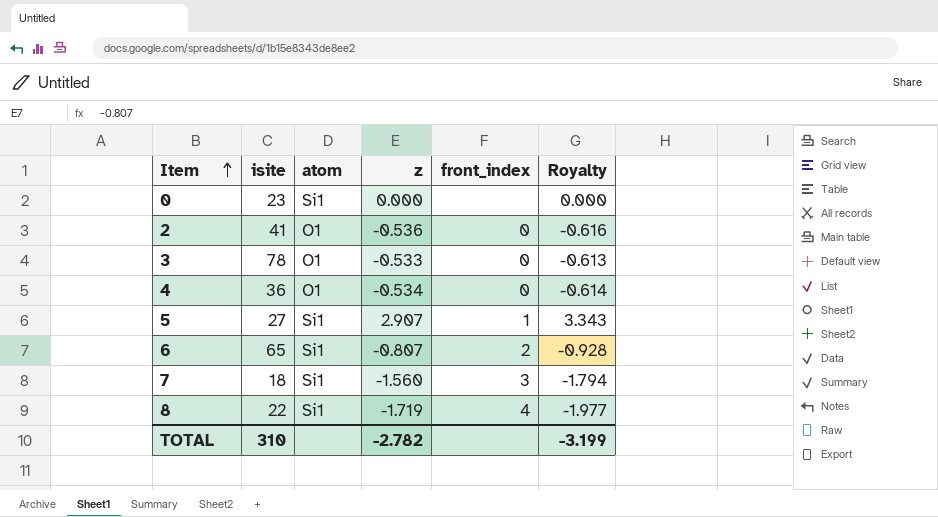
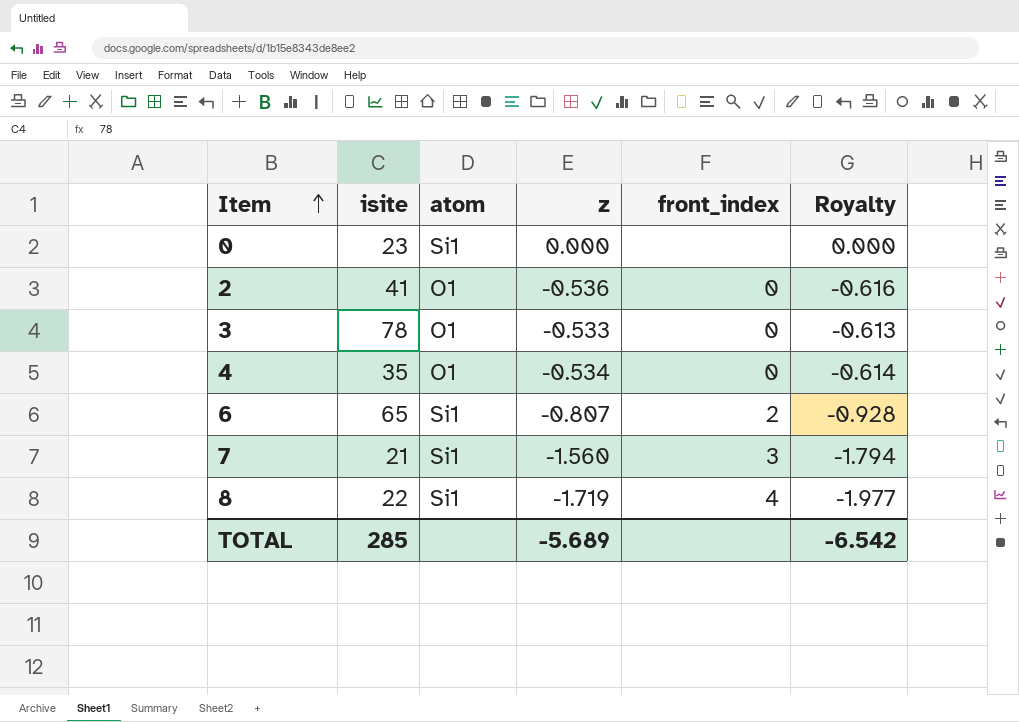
row 5: 27 | Si1 | 2.907 | 1 | 3.343 -> none
4 | isite: 36 -> 35
7 | isite: 18 -> 21
TOTAL | isite: 310 -> 285
TOTAL | z: -2.782 -> -5.689
TOTAL | Royalty: -3.199 -> -6.542

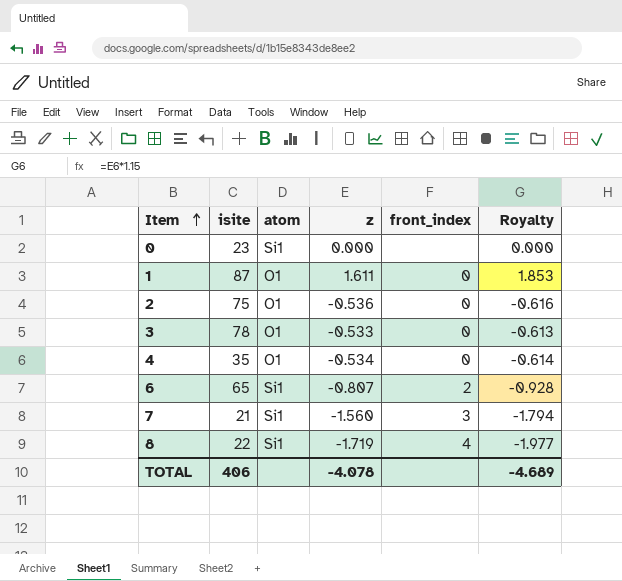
row 1: none -> 87 | O1 | 1.611 | 0 | 1.853
2 | isite: 41 -> 75
TOTAL | isite: 285 -> 406
TOTAL | z: -5.689 -> -4.078
TOTAL | Royalty: -6.542 -> -4.689

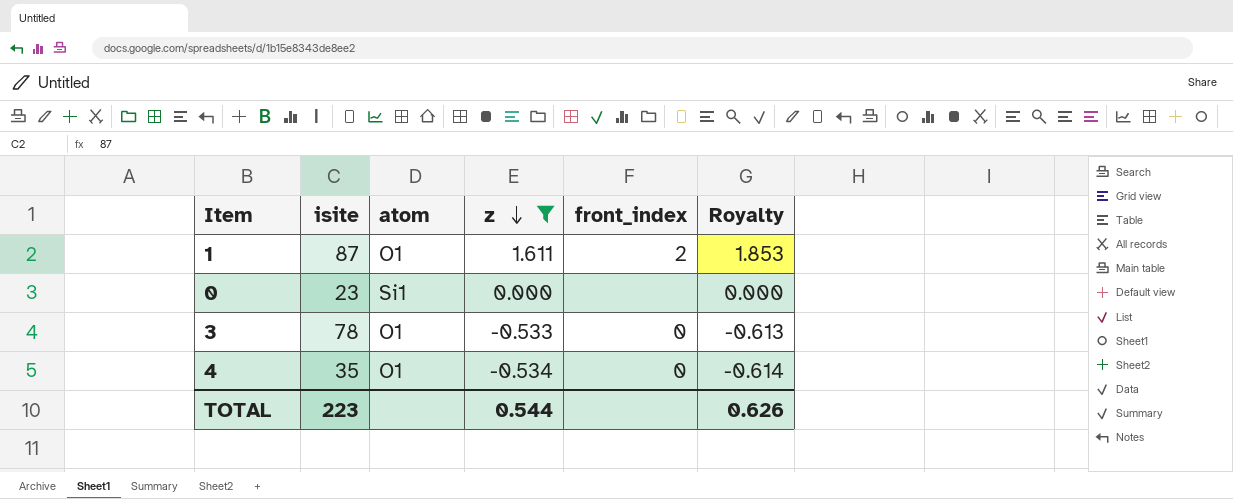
filter: none -> z >= -0.534
row order: Item ascending -> z descending
1 | front_index: 0 -> 2
TOTAL | isite: 406 -> 223
TOTAL | z: -4.078 -> 0.544
TOTAL | Royalty: -4.689 -> 0.626

